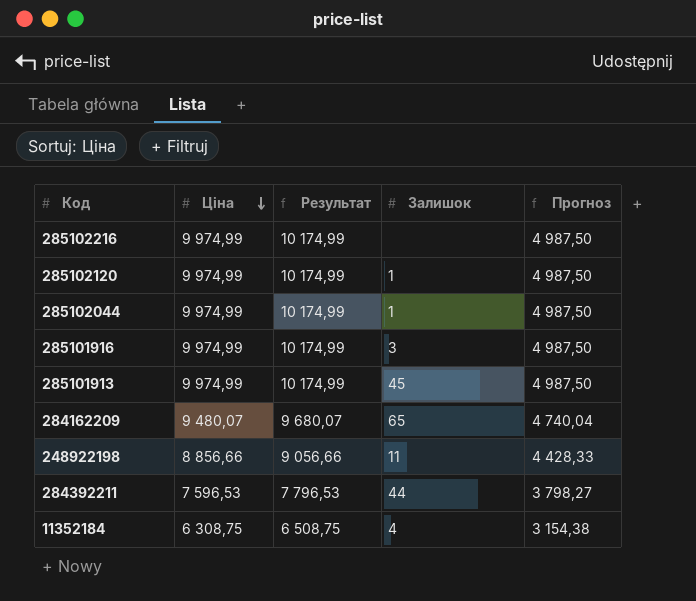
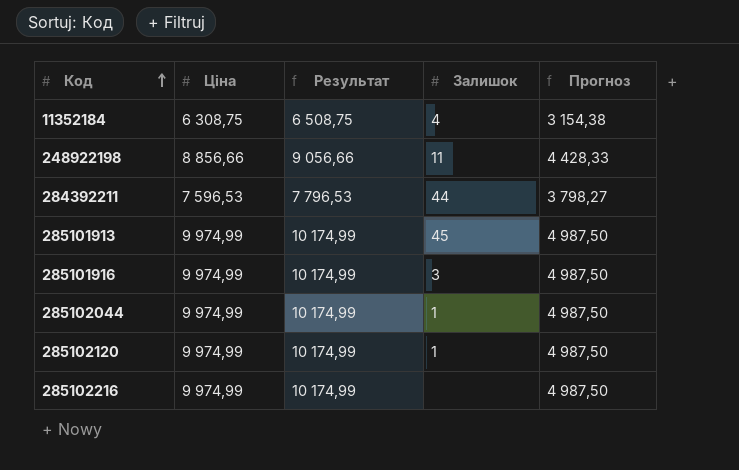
row order: Ціна descending -> Код ascending
row 284162209: 9 480,07 | 9 680,07 | 65 | 4 740,04 -> none

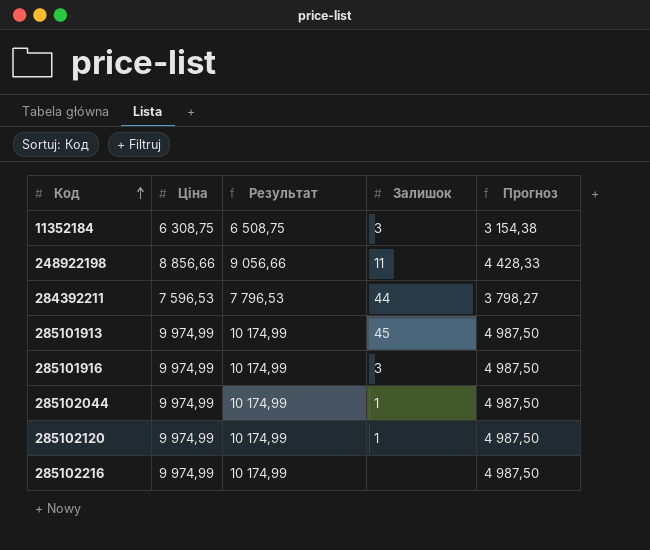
11352184 | Залишок: 4 -> 3

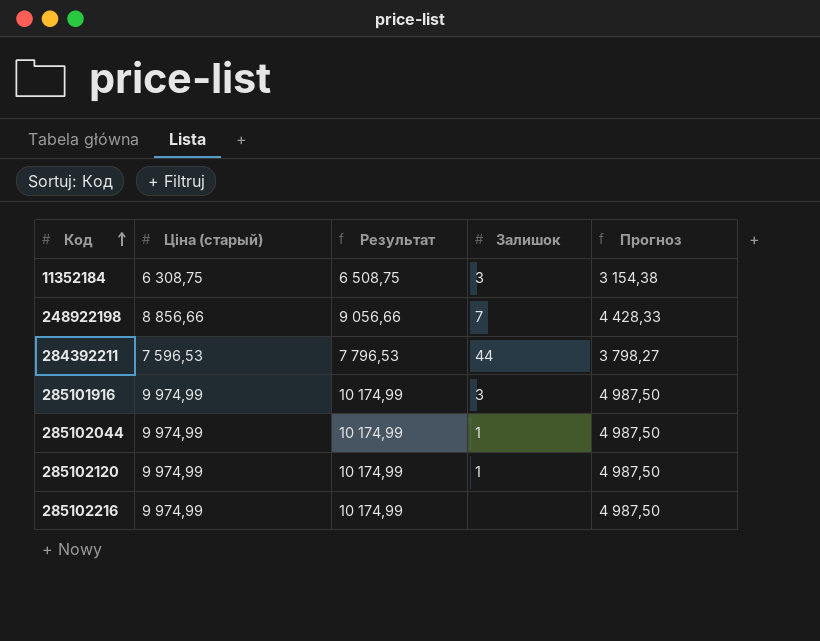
column name: Ціна -> Ціна (старый)
row 285101913: 9 974,99 | 10 174,99 | 45 | 4 987,50 -> none
248922198 | Залишок: 11 -> 7

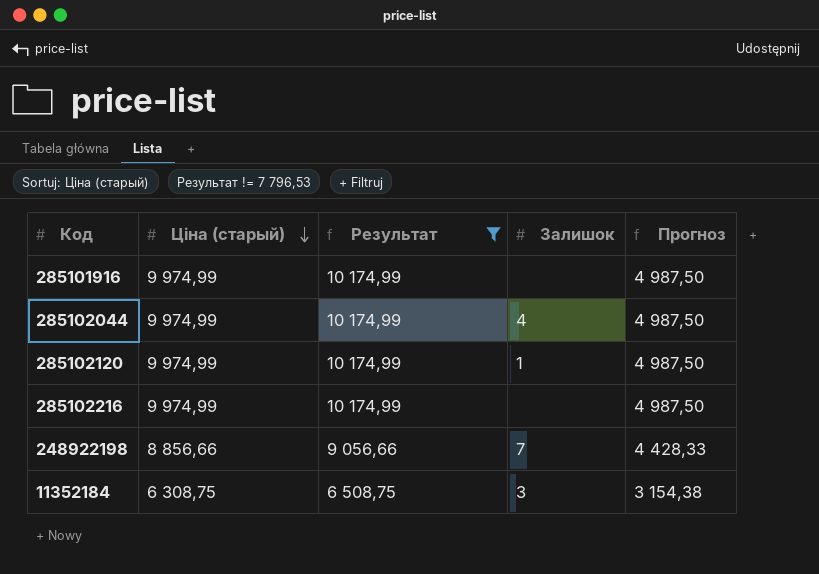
filter: none -> Результат != 7 796,53
row order: Код ascending -> Ціна (старый) descending
285101916 | Залишок: 3 -> none
285102044 | Залишок: 1 -> 4

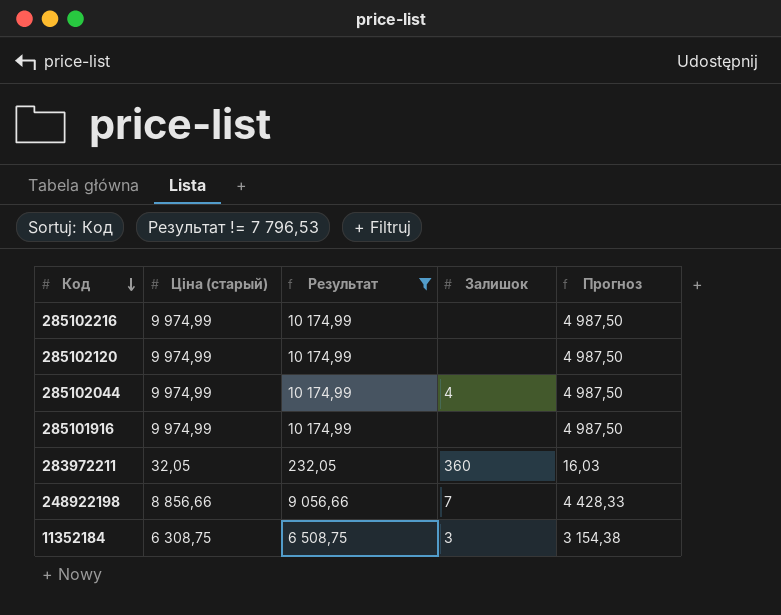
row order: Ціна (старый) descending -> Код descending
285102120 | Залишок: 1 -> none
row 283972211: none -> 32,05 | 232,05 | 360 | 16,03

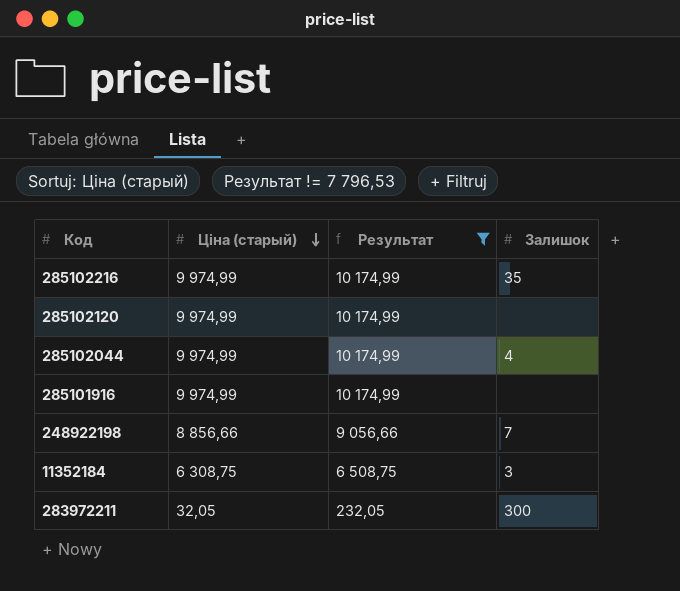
row order: Код descending -> Ціна (старый) descending
column Прогноз | formula: [Ціна (старый)] * 0,5 -> none
285102216 | Залишок: none -> 35
283972211 | Залишок: 360 -> 300

